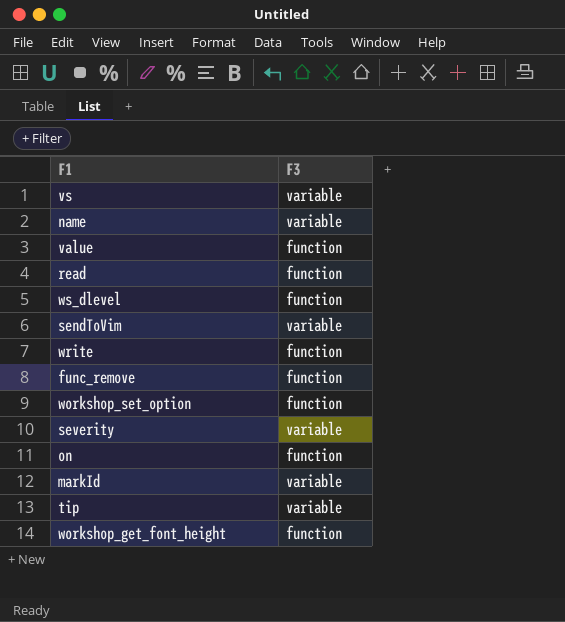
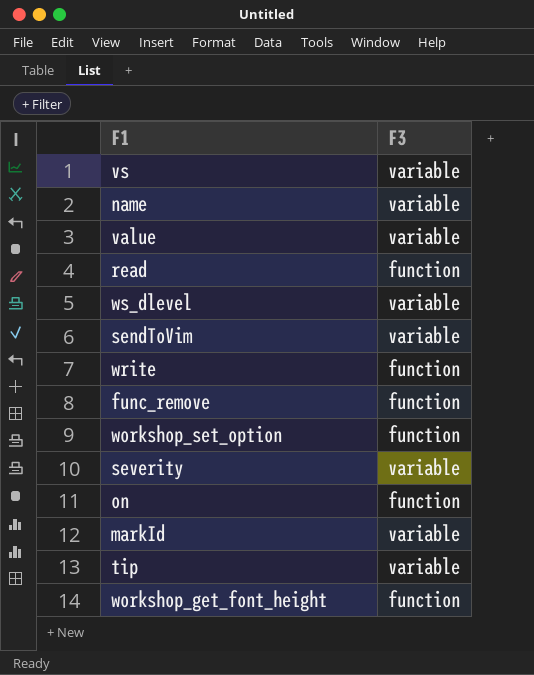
value | F3: function -> variable
ws_dlevel | F3: function -> variable

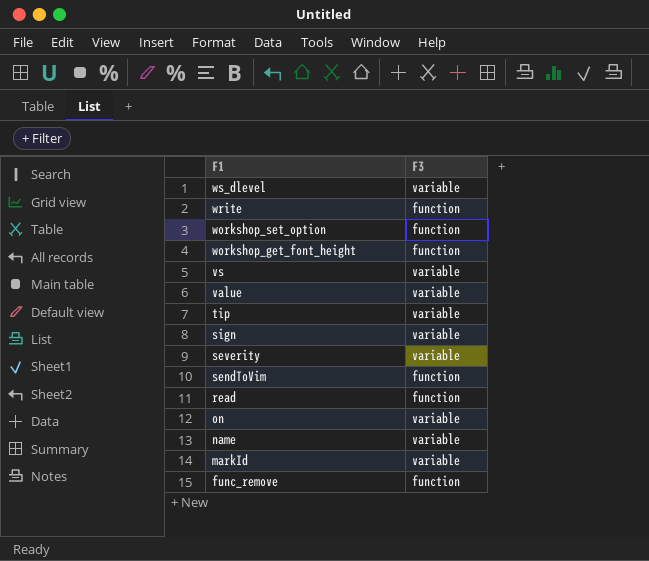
row order: none -> F1 descending
row sign: none -> variable
sendToVim | F3: variable -> function
on | F3: function -> variable

